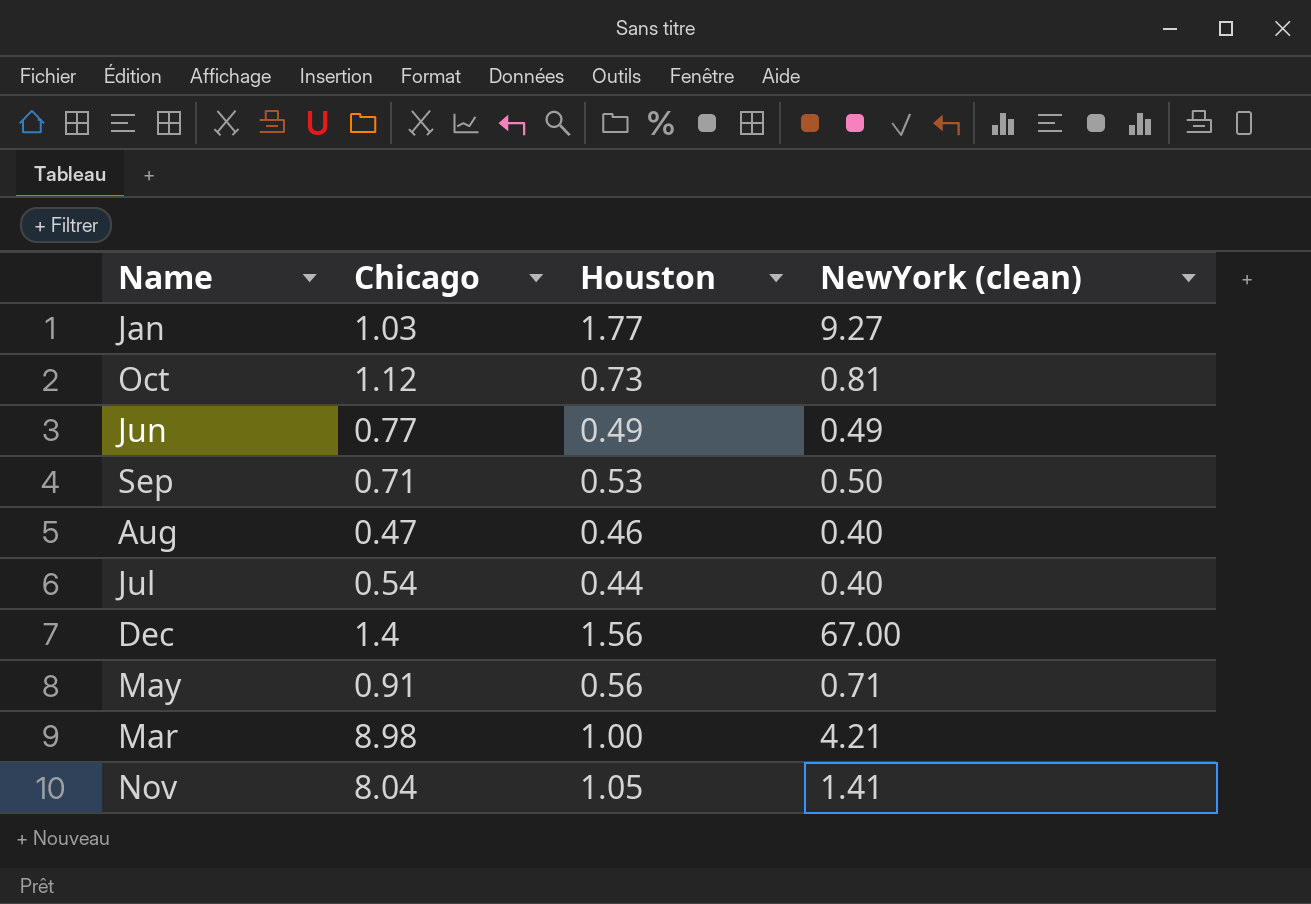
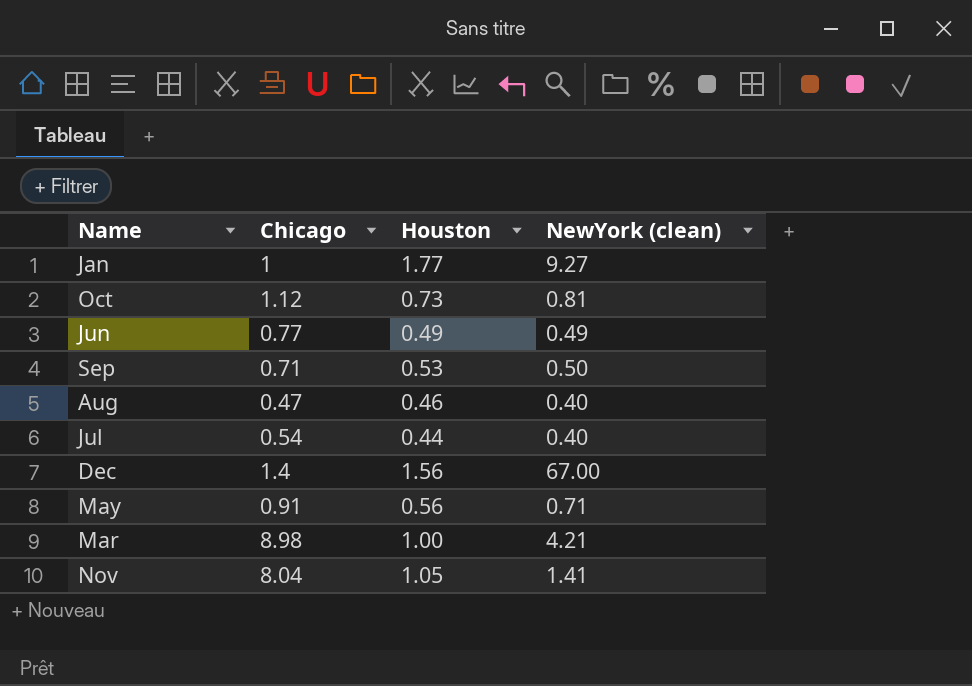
Jan | Chicago: 1.03 -> 1

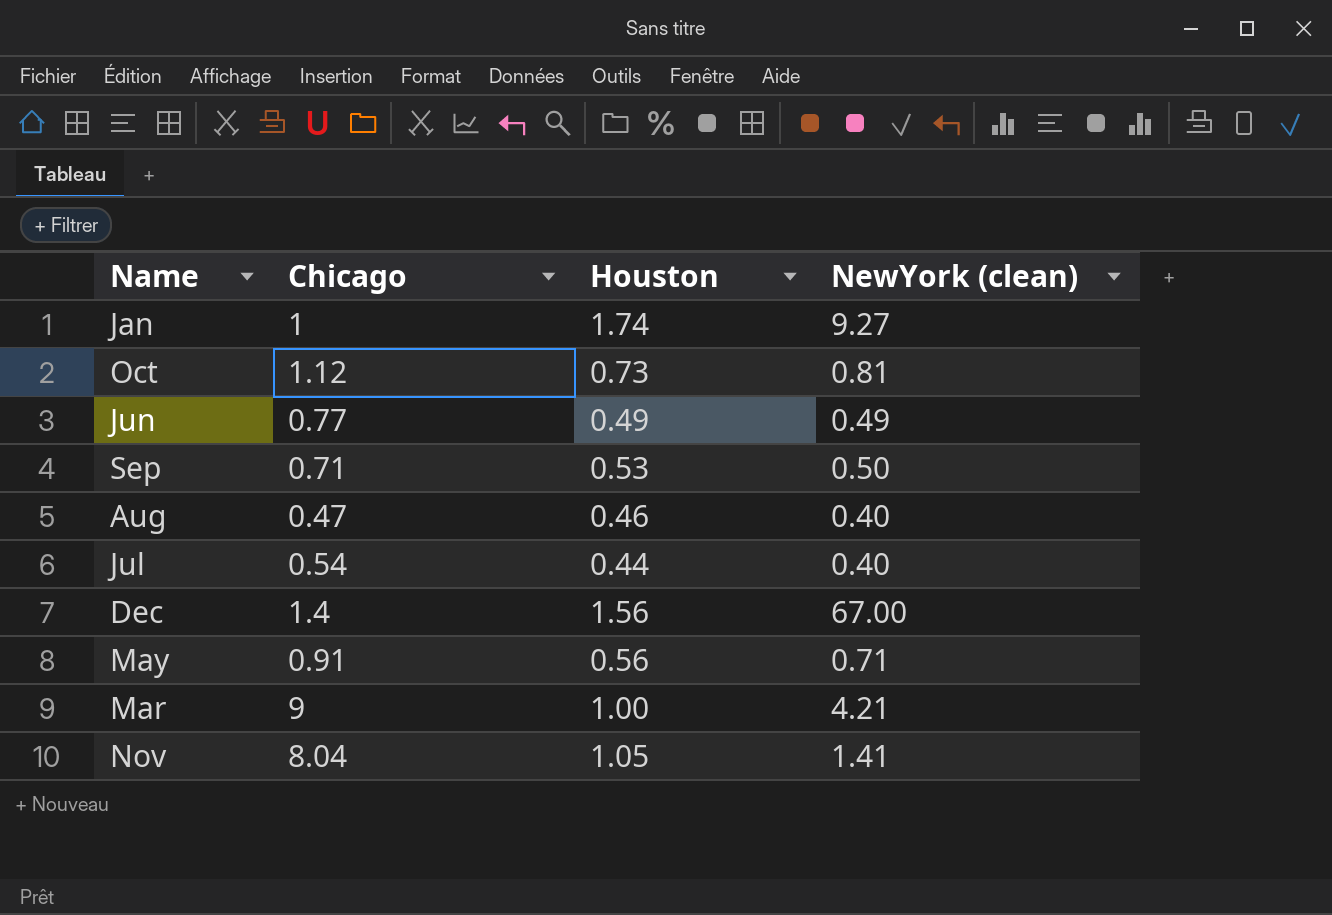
Jan | Houston: 1.77 -> 1.74
Mar | Chicago: 8.98 -> 9

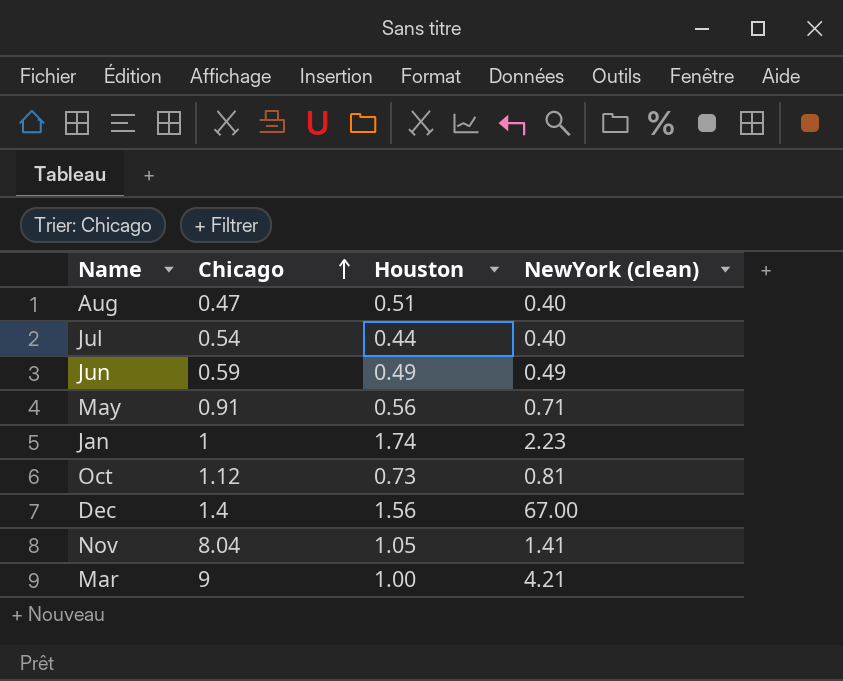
row order: none -> Chicago ascending
row Sep: 0.71 | 0.53 | 0.50 -> none
Aug | Houston: 0.46 -> 0.51
Jun | Chicago: 0.77 -> 0.59
Jan | NewYork (clean): 9.27 -> 2.23

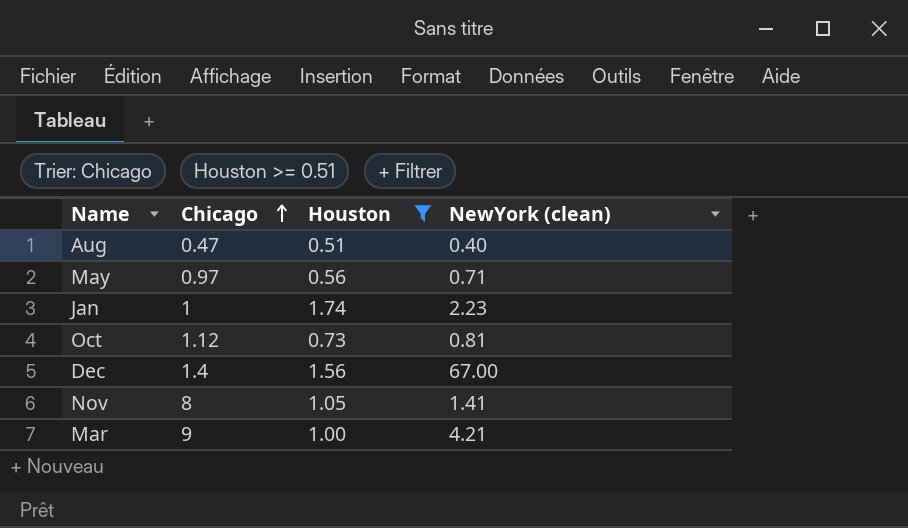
filter: none -> Houston >= 0.51
May | Chicago: 0.91 -> 0.97
Nov | Chicago: 8.04 -> 8

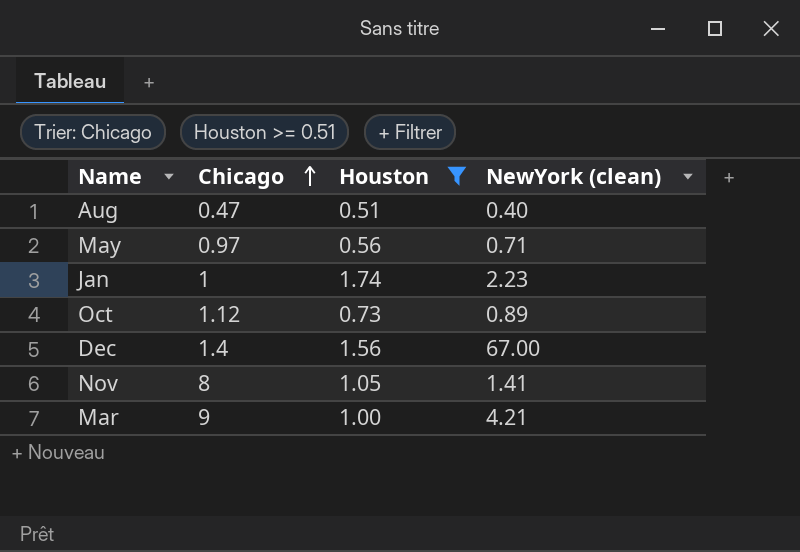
Oct | NewYork (clean): 0.81 -> 0.89

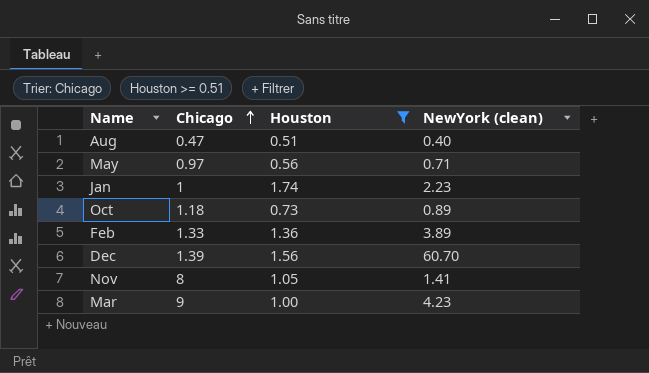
Oct | Chicago: 1.12 -> 1.18
row Feb: none -> 1.33 | 1.36 | 3.89
Dec | Chicago: 1.4 -> 1.39
Dec | NewYork (clean): 67.00 -> 60.70
Mar | NewYork (clean): 4.21 -> 4.23

